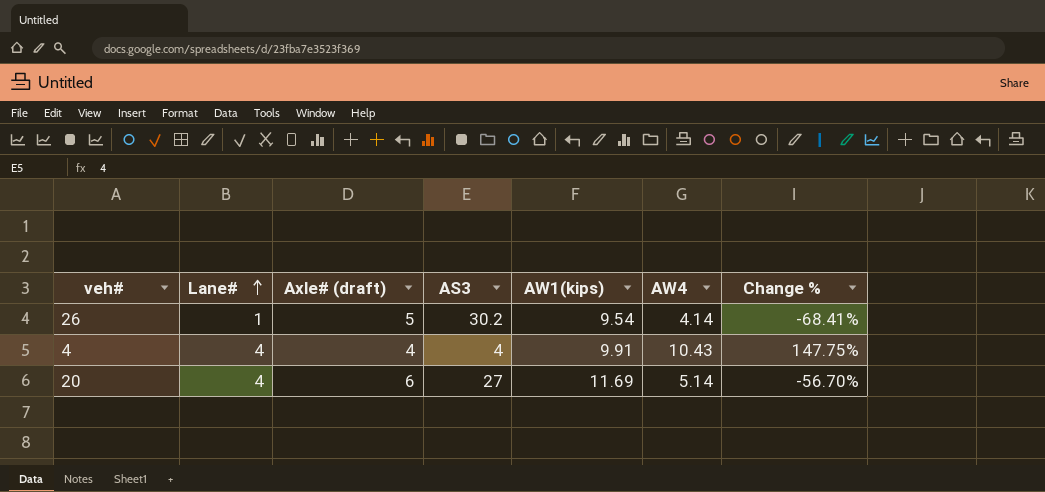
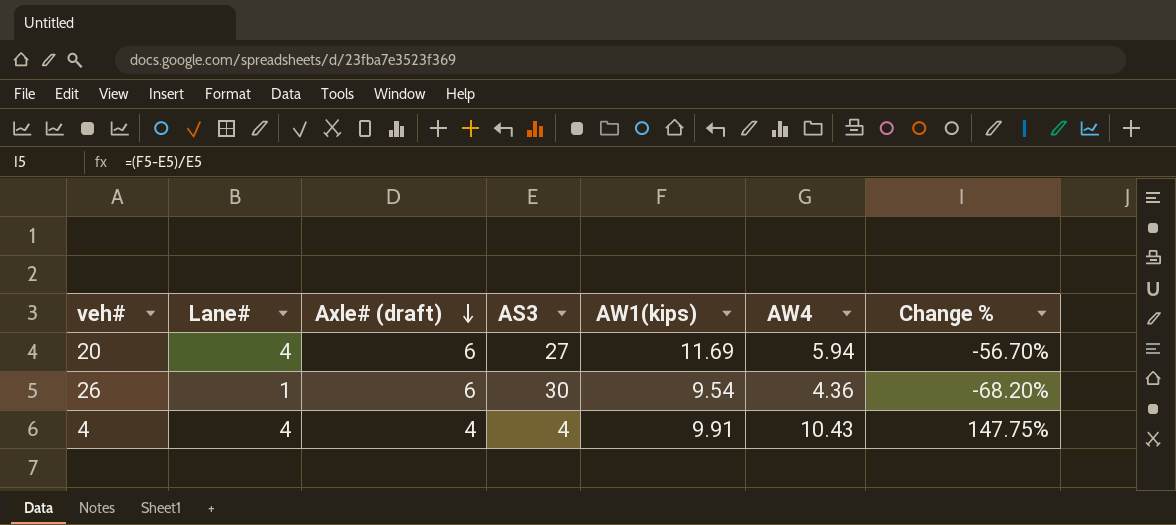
row order: Lane# ascending -> Axle# (draft) descending
20 | AW4: 5.14 -> 5.94
26 | Axle# (draft): 5 -> 6
26 | AS3: 30.2 -> 30
26 | AW4: 4.14 -> 4.36
26 | Change %: -68.41% -> -68.20%

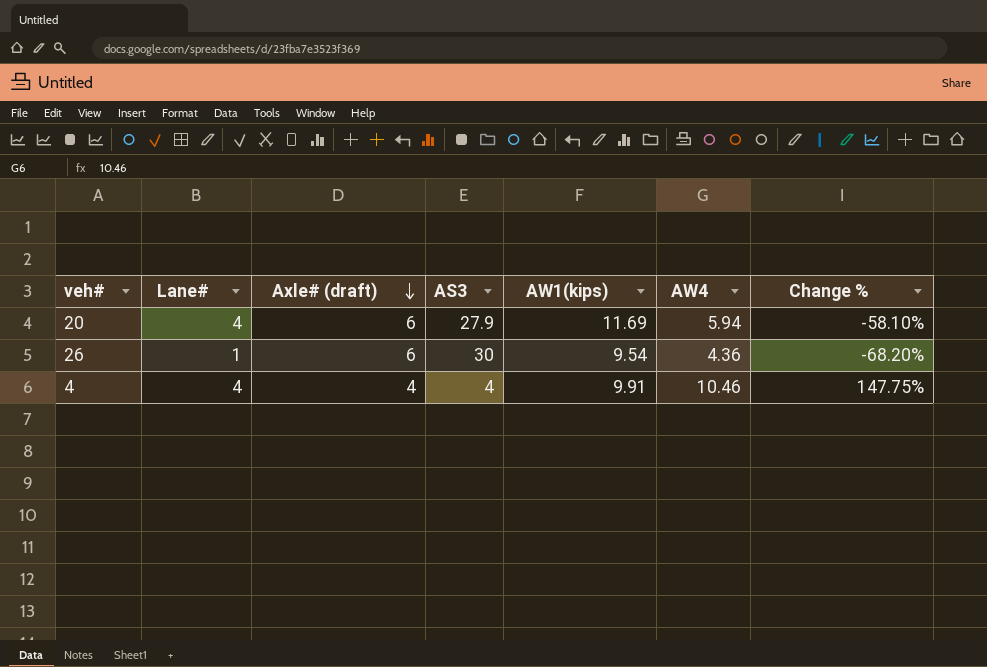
20 | AS3: 27 -> 27.9
20 | Change %: -56.70% -> -58.10%
4 | AW4: 10.43 -> 10.46

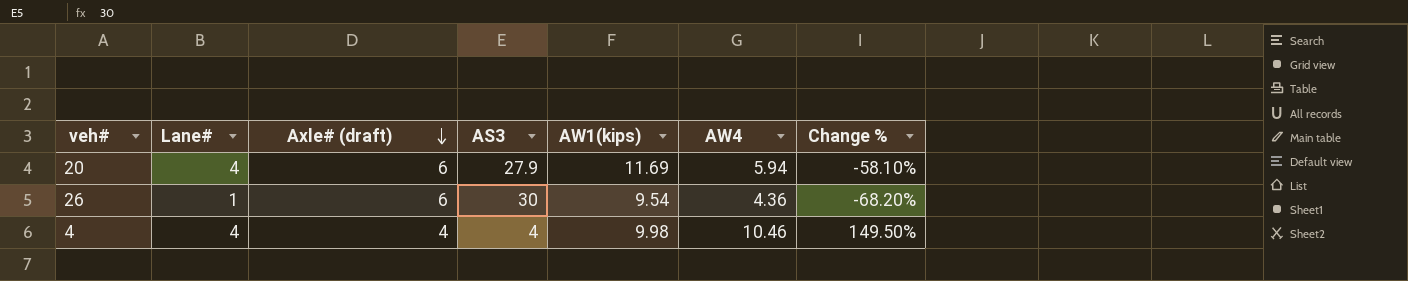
4 | AW1(kips): 9.91 -> 9.98
4 | Change %: 147.75% -> 149.50%

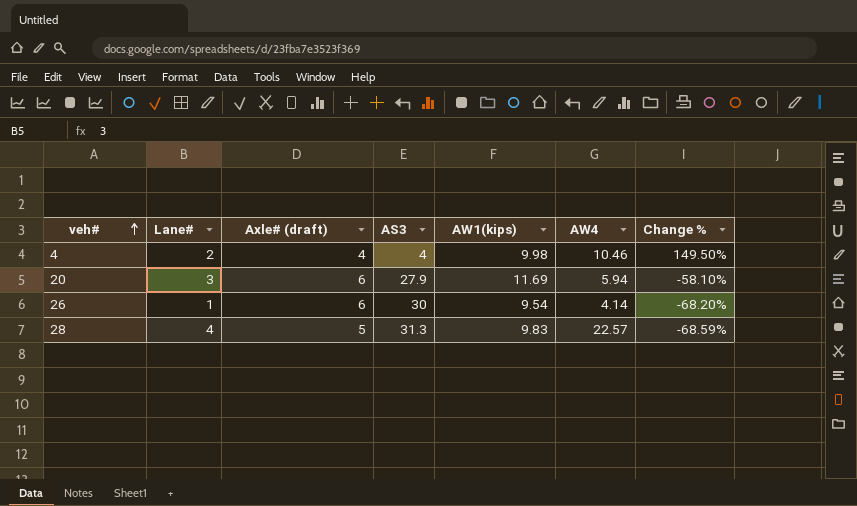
row order: Axle# (draft) descending -> veh# ascending
4 | Lane#: 4 -> 2
20 | Lane#: 4 -> 3
26 | AW4: 4.36 -> 4.14
row 28: none -> 4 | 5 | 31.3 | 9.83 | 22.57 | -68.59%

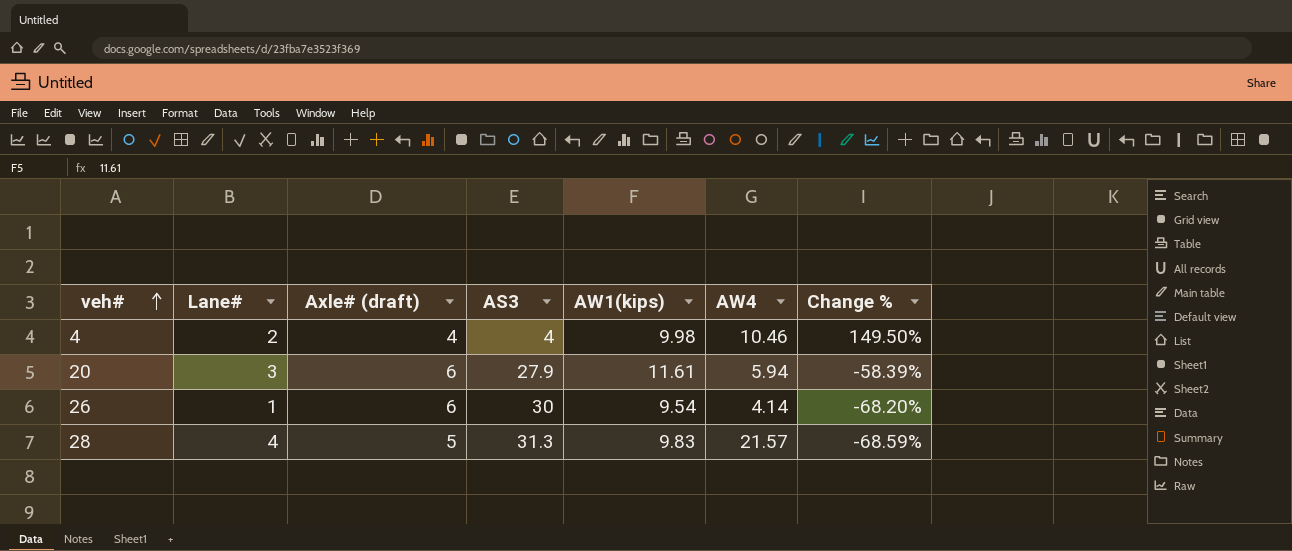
20 | AW1(kips): 11.69 -> 11.61
20 | Change %: -58.10% -> -58.39%
28 | AW4: 22.57 -> 21.57

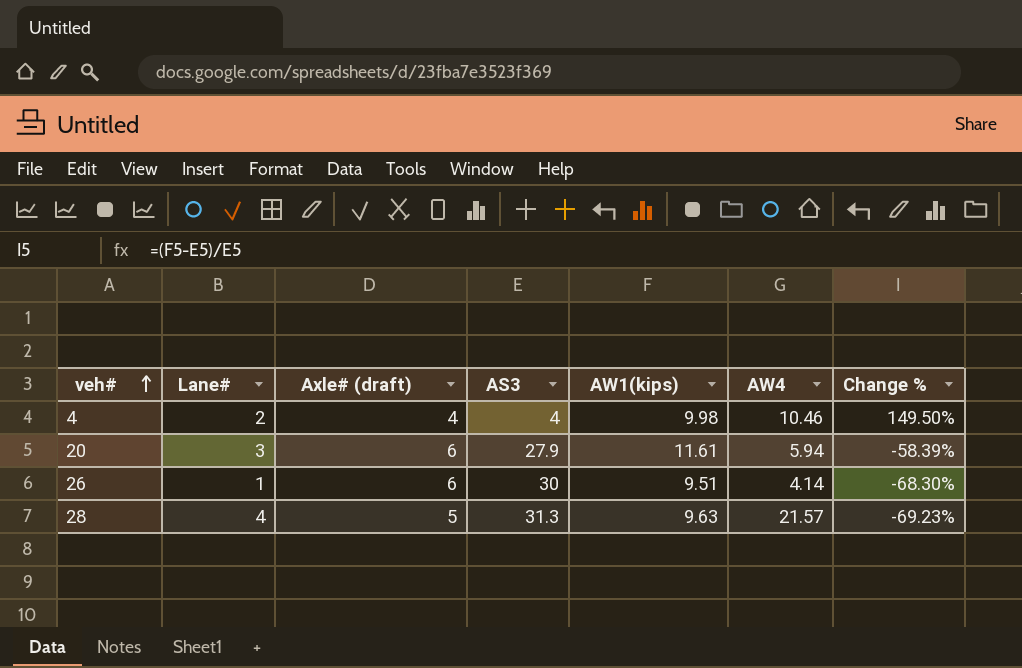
26 | AW1(kips): 9.54 -> 9.51
26 | Change %: -68.20% -> -68.30%
28 | AW1(kips): 9.83 -> 9.63
28 | Change %: -68.59% -> -69.23%

